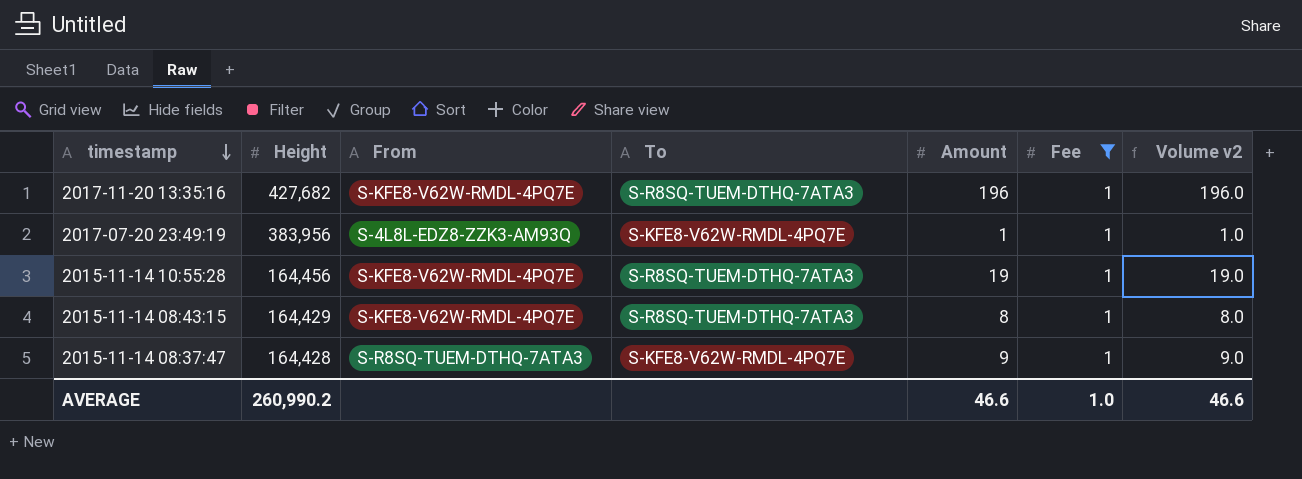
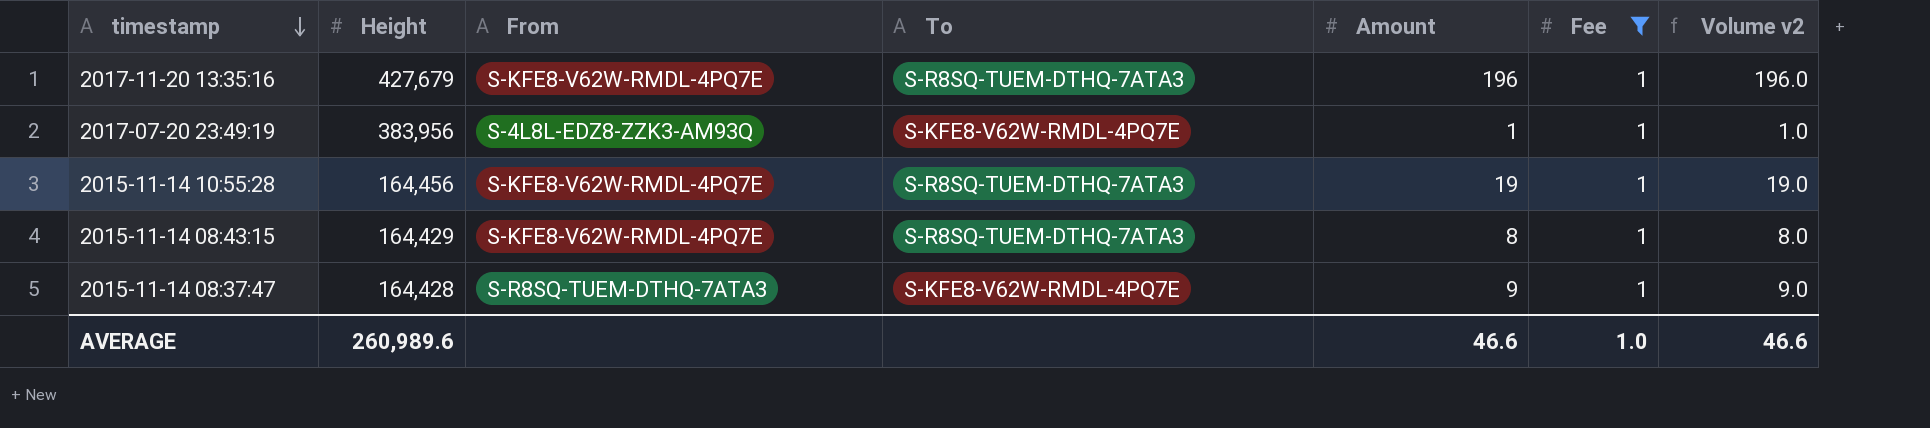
2017-11-20 13:35:16 | Height: 427,682 -> 427,679
AVERAGE | Height: 260,990.2 -> 260,989.6

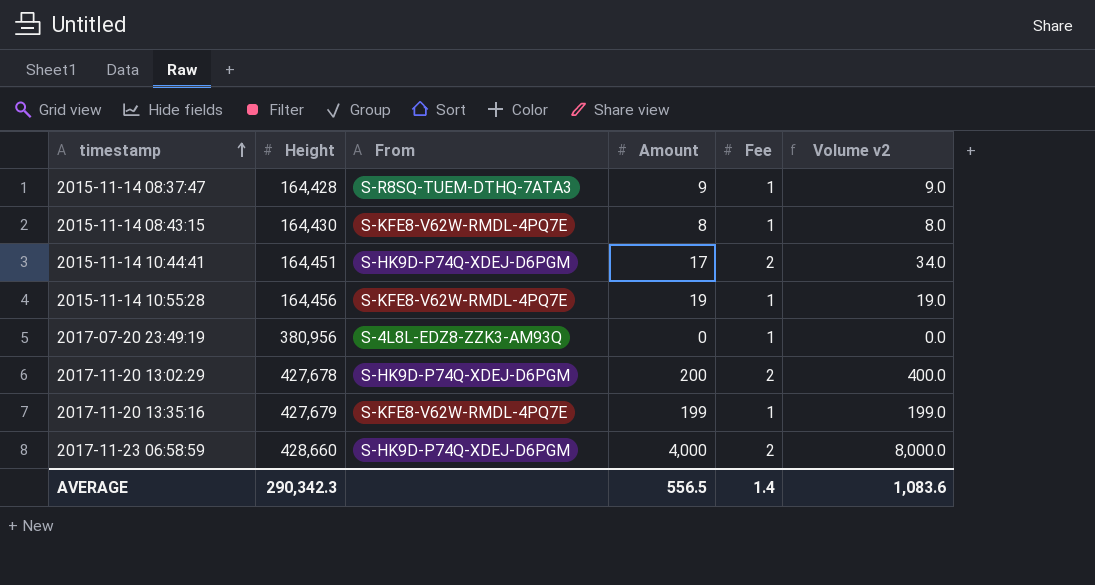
filter: Fee = 1 -> none
row order: timestamp descending -> timestamp ascending
column To | position: 4 -> none
2015-11-14 08:43:15 | Height: 164,429 -> 164,430
2017-07-20 23:49:19 | Height: 383,956 -> 380,956
2017-07-20 23:49:19 | Amount: 1 -> 0
2017-07-20 23:49:19 | Volume v2: 1.0 -> 0.0
2017-11-20 13:35:16 | Amount: 196 -> 199
2017-11-20 13:35:16 | Volume v2: 196.0 -> 199.0
AVERAGE | Height: 260,989.6 -> 290,342.3
AVERAGE | Amount: 46.6 -> 556.5
AVERAGE | Fee: 1.0 -> 1.4
AVERAGE | Volume v2: 46.6 -> 1,083.6

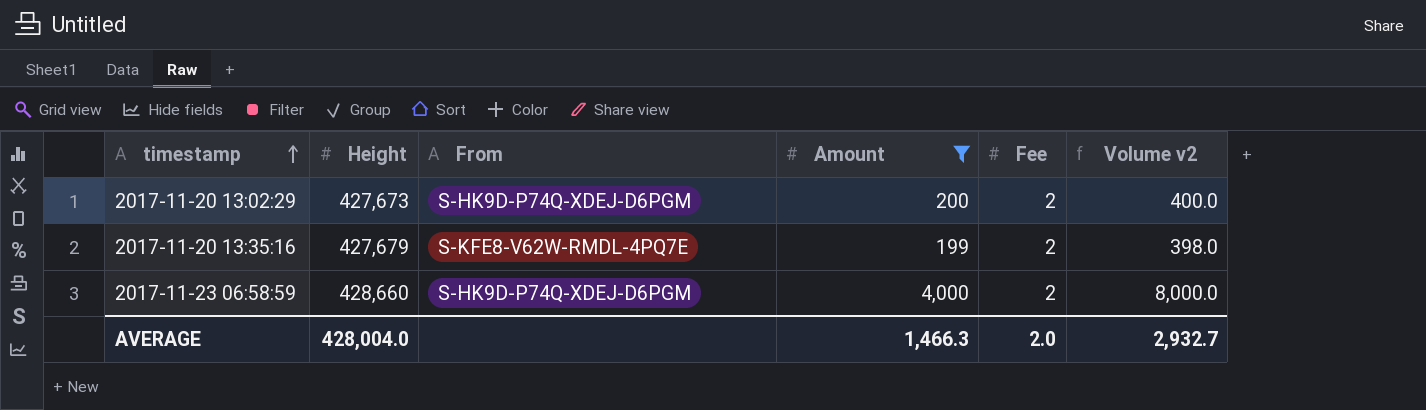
filter: none -> Amount >= 199
2017-11-20 13:02:29 | Height: 427,678 -> 427,673
2017-11-20 13:35:16 | Fee: 1 -> 2
2017-11-20 13:35:16 | Volume v2: 199.0 -> 398.0
AVERAGE | Height: 290,342.3 -> 428,004.0
AVERAGE | Amount: 556.5 -> 1,466.3
AVERAGE | Fee: 1.4 -> 2.0
AVERAGE | Volume v2: 1,083.6 -> 2,932.7

